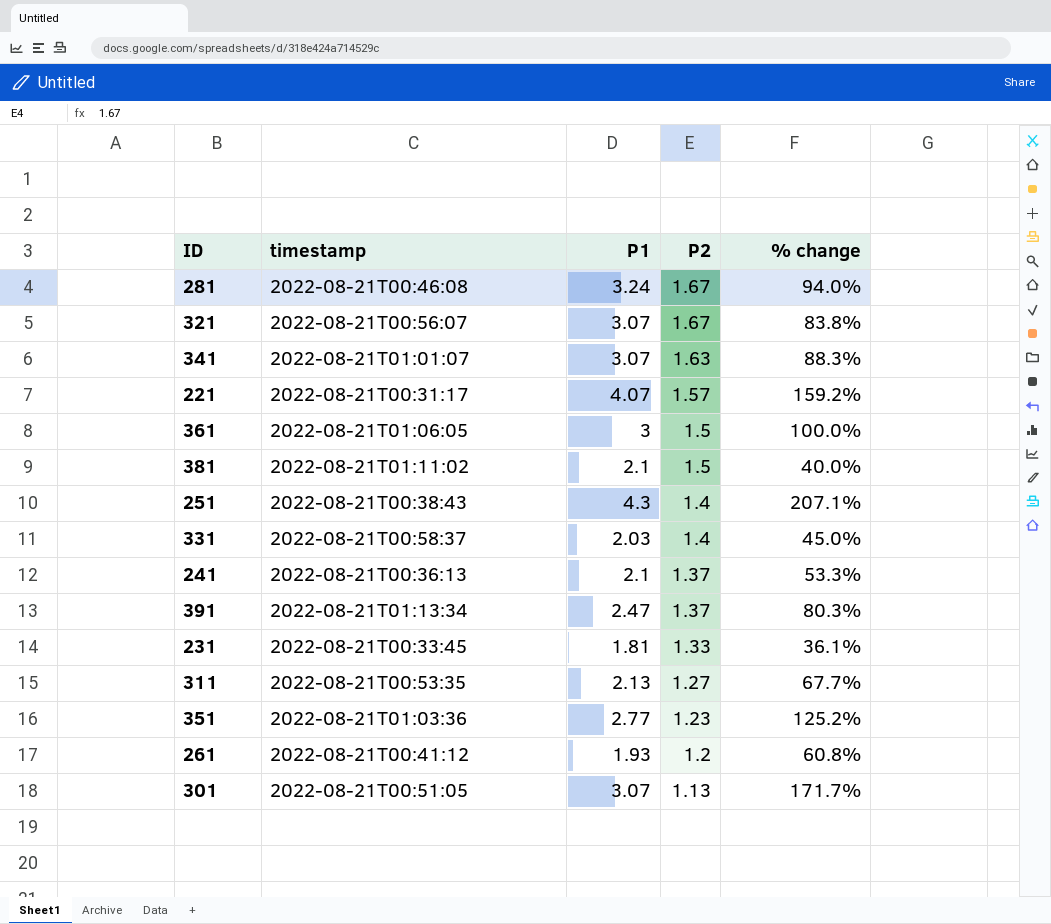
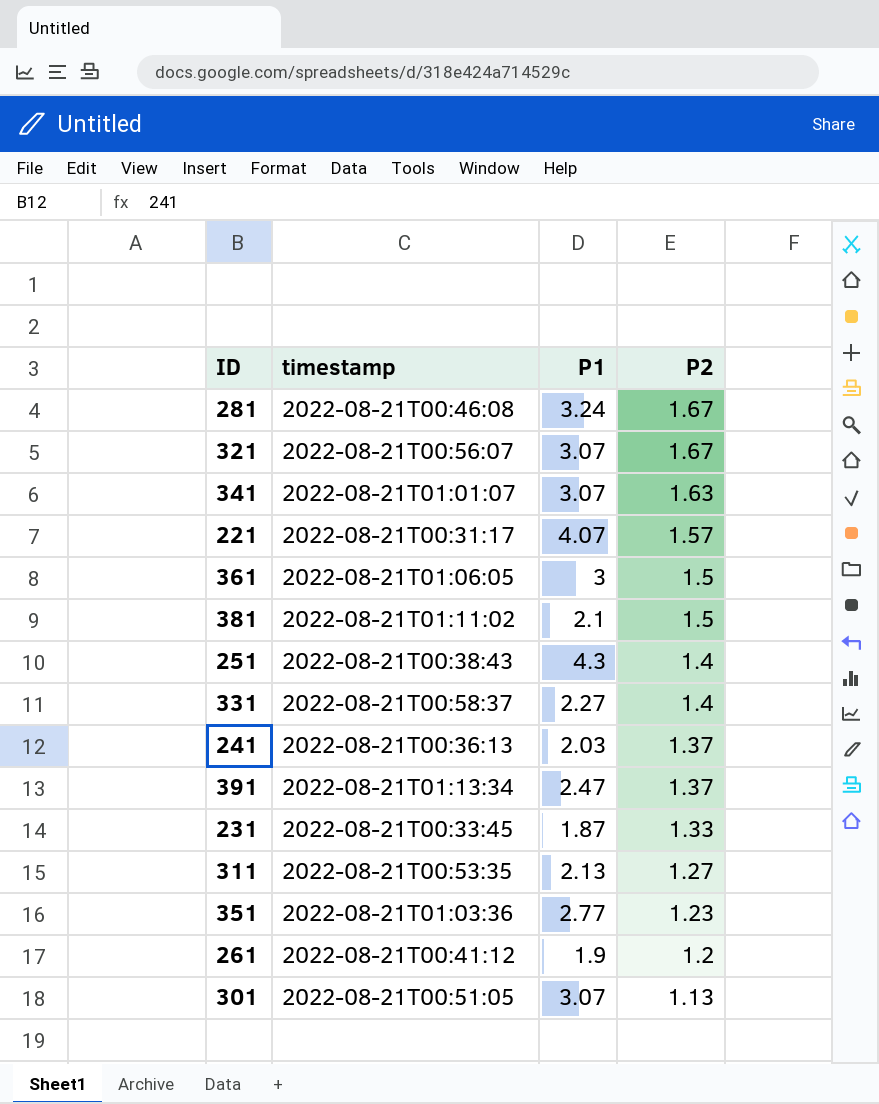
column % change | formula: ([P1] - [P2]) / [P2] -> none
331 | P1: 2.03 -> 2.27
241 | P1: 2.1 -> 2.03
231 | P1: 1.81 -> 1.87
261 | P1: 1.93 -> 1.9

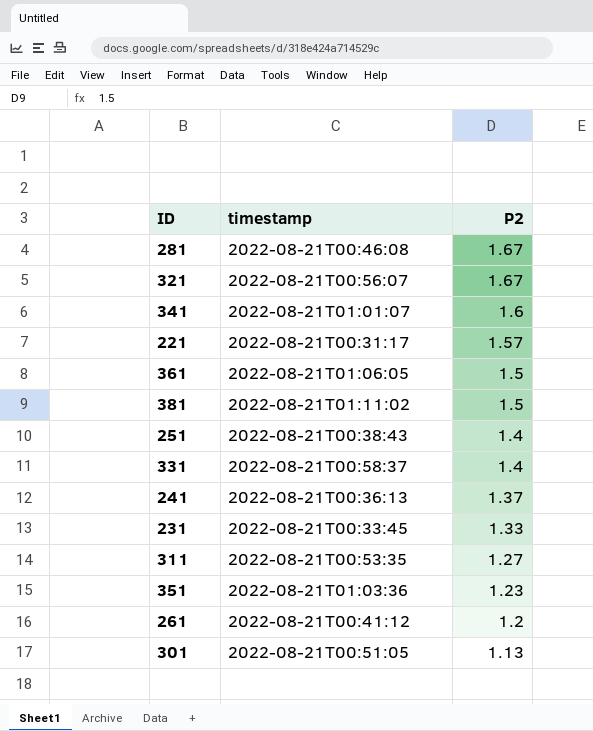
column P1 | position: 3 -> none
row 391: 2022-08-21T01:13:34 | 2.47 | 1.37 -> none
341 | P2: 1.63 -> 1.6

